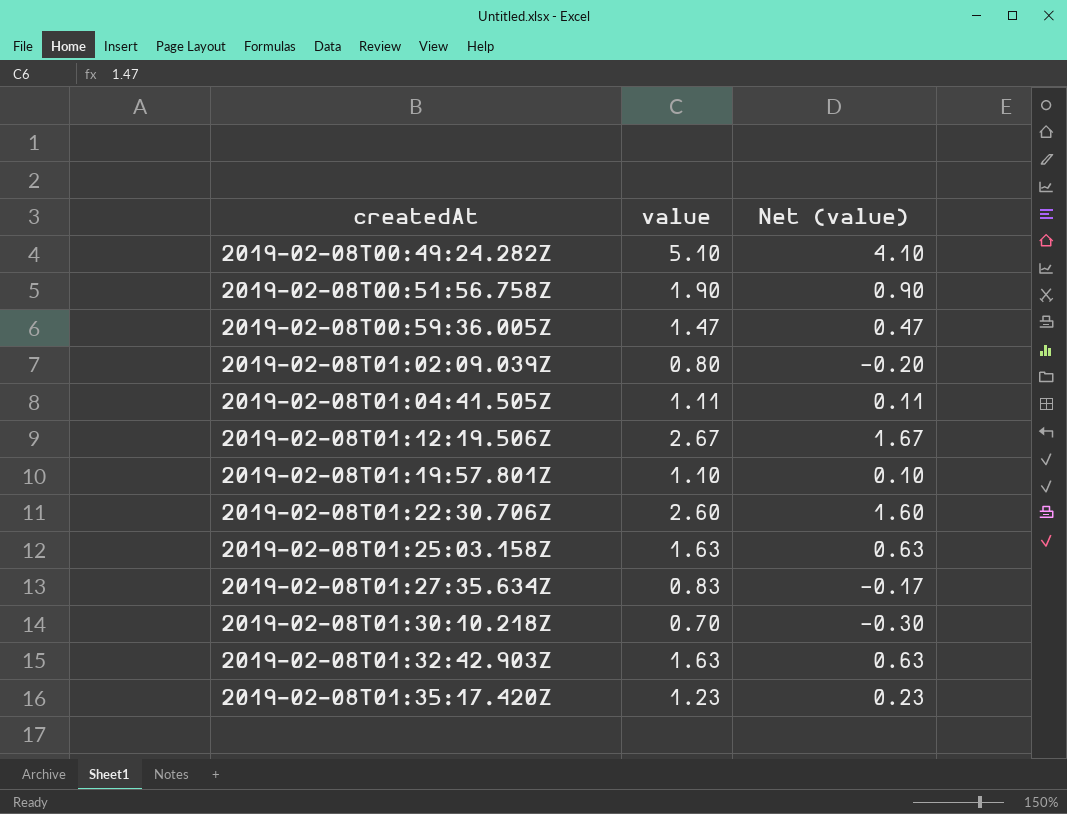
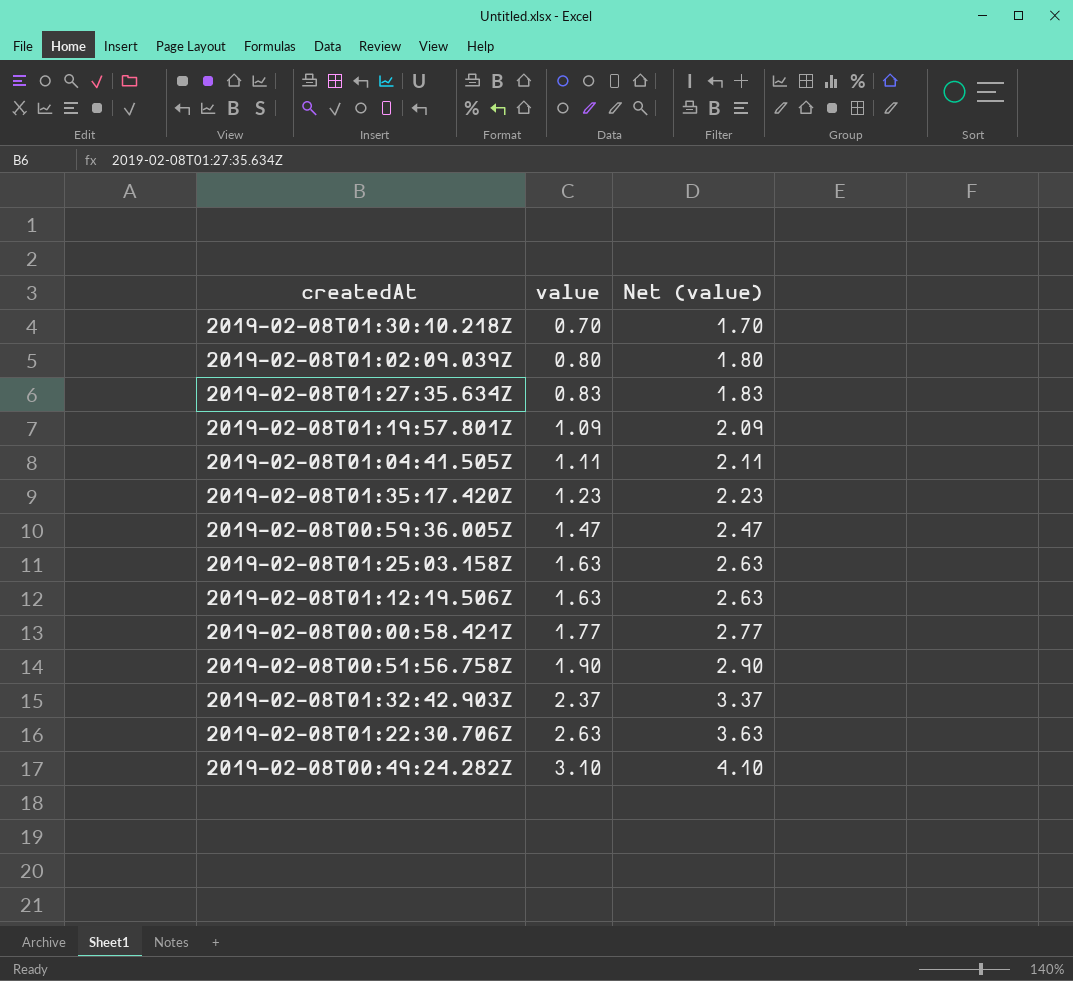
row order: createdAt ascending -> value ascending
column Net (value) | formula: [value] - 1 -> [value] + 1
2019-02-08T01:19:57.801Z | value: 1.10 -> 1.09
2019-02-08T01:12:19.506Z | value: 2.67 -> 1.63
row 2019-02-08T00:00:58.421Z: none -> 1.77 | 2.77
2019-02-08T01:32:42.903Z | value: 1.63 -> 2.37
2019-02-08T01:22:30.706Z | value: 2.60 -> 2.63
2019-02-08T00:49:24.282Z | value: 5.10 -> 3.10

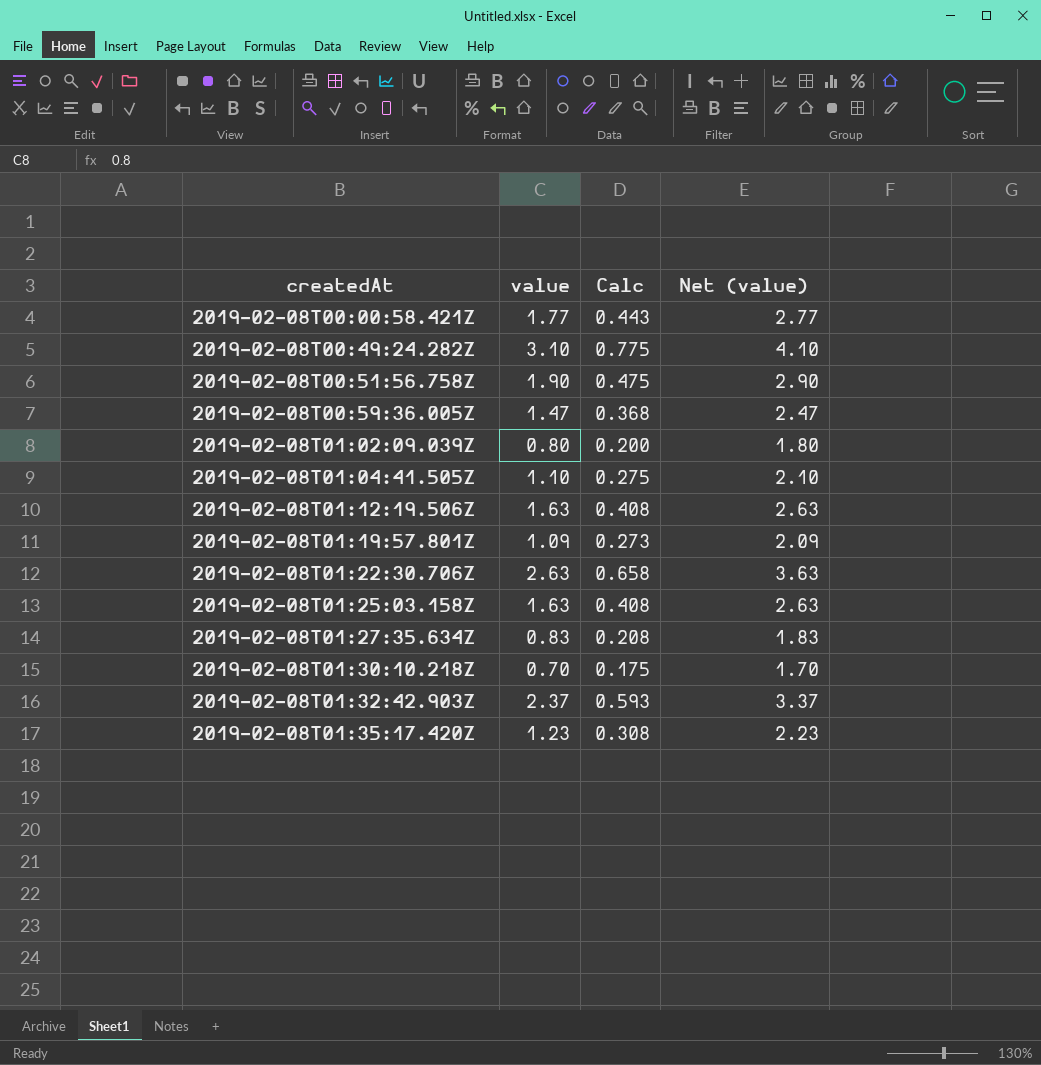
row order: value ascending -> createdAt ascending
column Calc | formula: none -> [value] * 0.25
2019-02-08T01:04:41.505Z | value: 1.11 -> 1.10
2019-02-08T01:04:41.505Z | Net (value): 2.11 -> 2.10

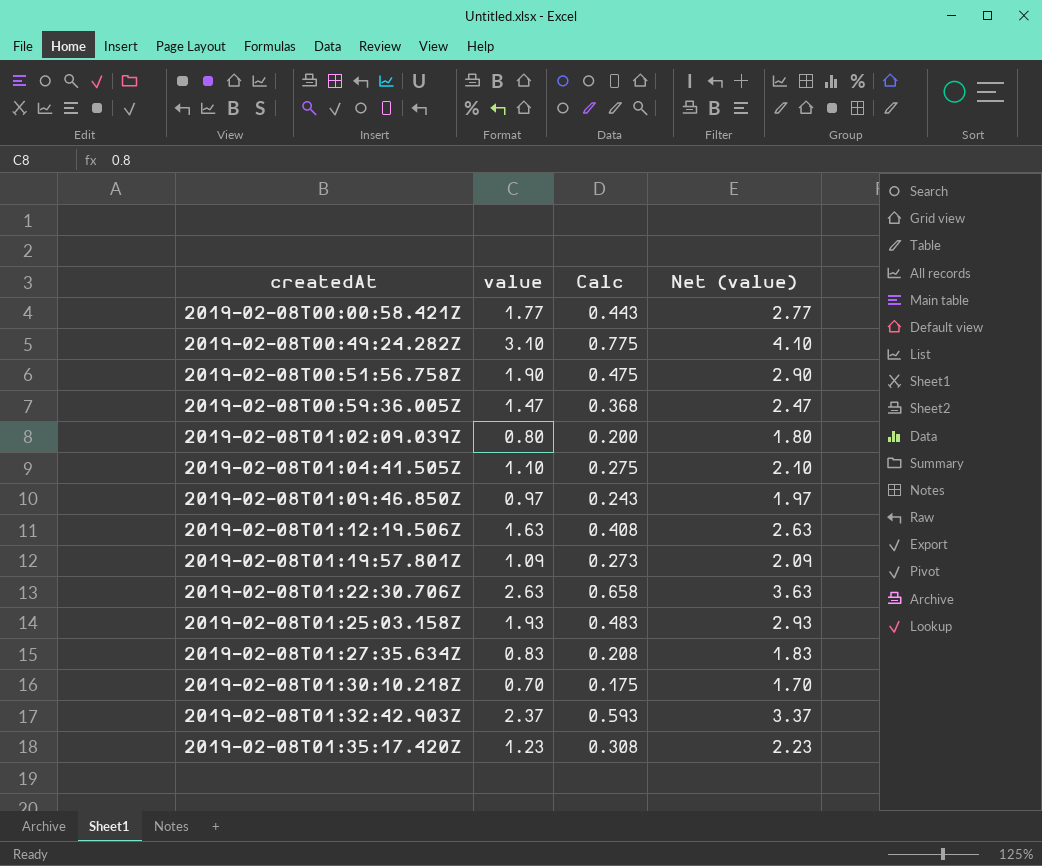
row 2019-02-08T01:09:46.850Z: none -> 0.97 | 0.243 | 1.97
2019-02-08T01:25:03.158Z | value: 1.63 -> 1.93
2019-02-08T01:25:03.158Z | Calc: 0.408 -> 0.483
2019-02-08T01:25:03.158Z | Net (value): 2.63 -> 2.93

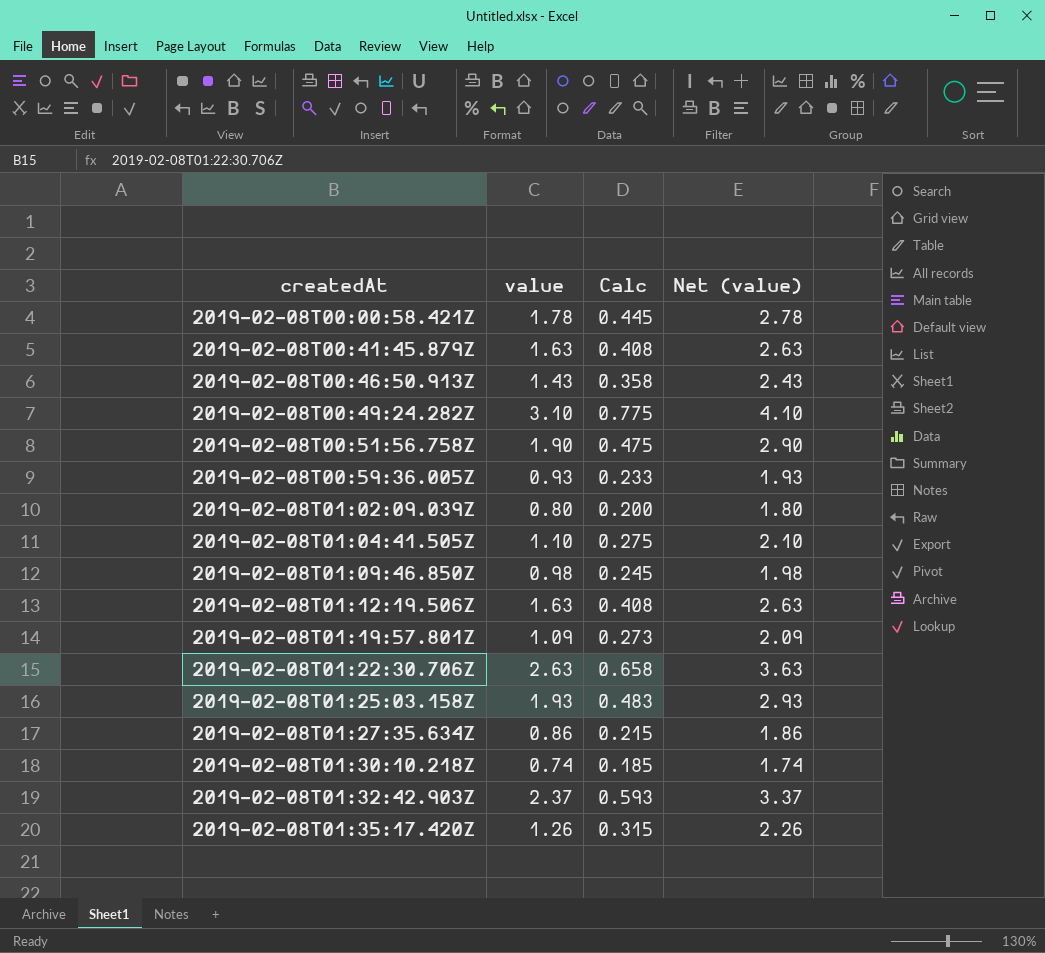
2019-02-08T00:00:58.421Z | value: 1.77 -> 1.78
2019-02-08T00:00:58.421Z | Calc: 0.443 -> 0.445
2019-02-08T00:00:58.421Z | Net (value): 2.77 -> 2.78
row 2019-02-08T00:41:45.879Z: none -> 1.63 | 0.408 | 2.63
row 2019-02-08T00:46:50.913Z: none -> 1.43 | 0.358 | 2.43
2019-02-08T00:59:36.005Z | value: 1.47 -> 0.93
2019-02-08T00:59:36.005Z | Calc: 0.368 -> 0.233
2019-02-08T00:59:36.005Z | Net (value): 2.47 -> 1.93
2019-02-08T01:09:46.850Z | value: 0.97 -> 0.98
2019-02-08T01:09:46.850Z | Calc: 0.243 -> 0.245
2019-02-08T01:09:46.850Z | Net (value): 1.97 -> 1.98
2019-02-08T01:27:35.634Z | value: 0.83 -> 0.86
2019-02-08T01:27:35.634Z | Calc: 0.208 -> 0.215
2019-02-08T01:27:35.634Z | Net (value): 1.83 -> 1.86
2019-02-08T01:30:10.218Z | value: 0.70 -> 0.74
2019-02-08T01:30:10.218Z | Calc: 0.175 -> 0.185
2019-02-08T01:30:10.218Z | Net (value): 1.70 -> 1.74
2019-02-08T01:35:17.420Z | value: 1.23 -> 1.26
2019-02-08T01:35:17.420Z | Calc: 0.308 -> 0.315
2019-02-08T01:35:17.420Z | Net (value): 2.23 -> 2.26

